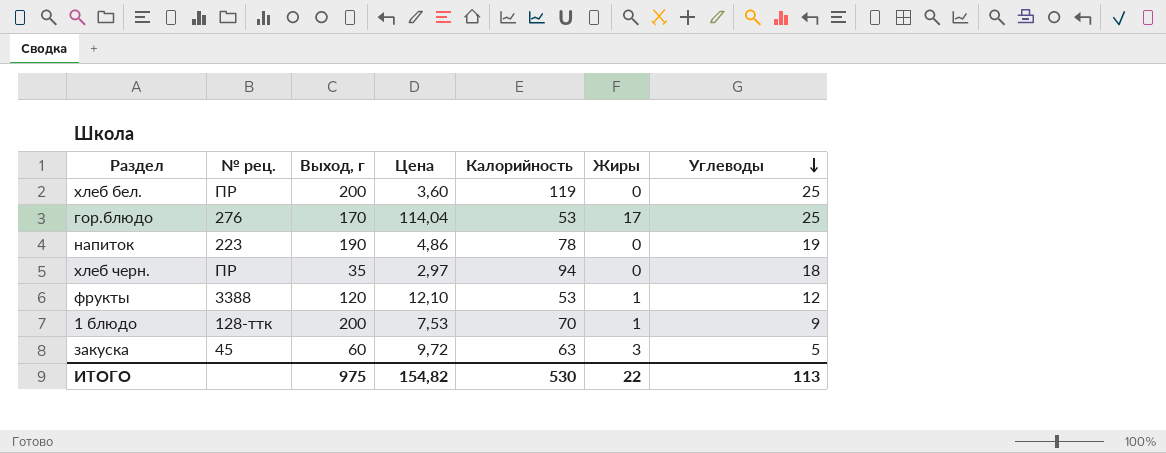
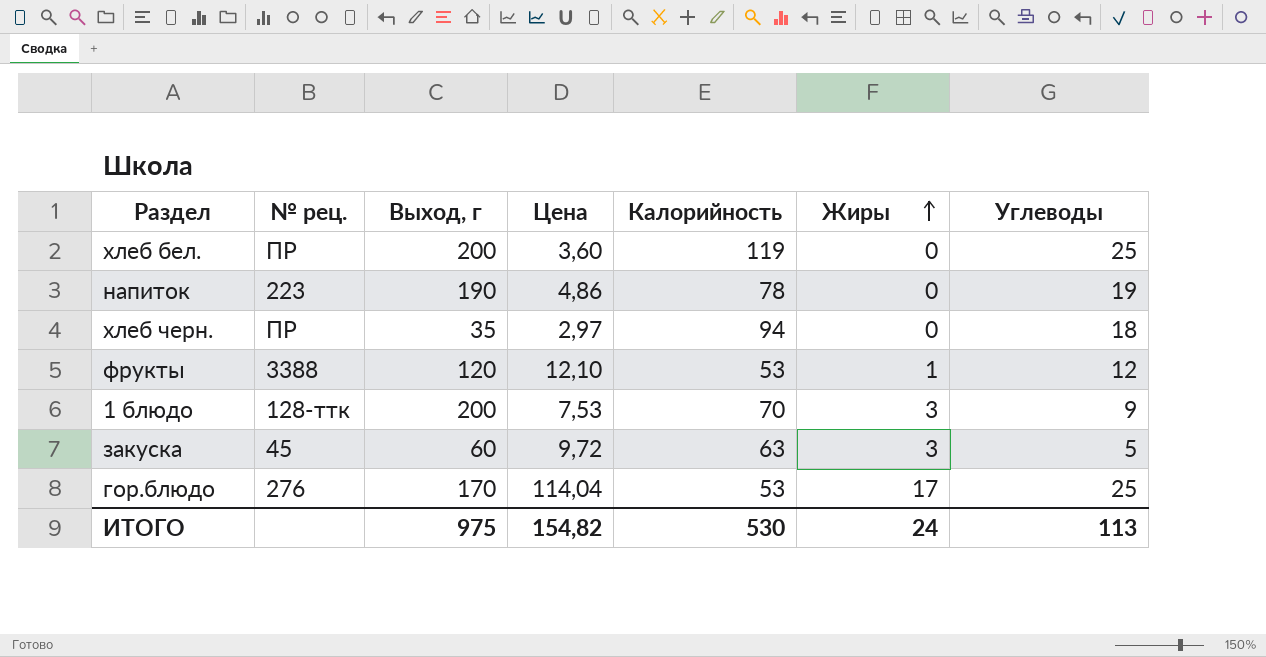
row order: Углеводы descending -> Жиры ascending
1 блюдо | Жиры: 1 -> 3
ИТОГО | Жиры: 22 -> 24

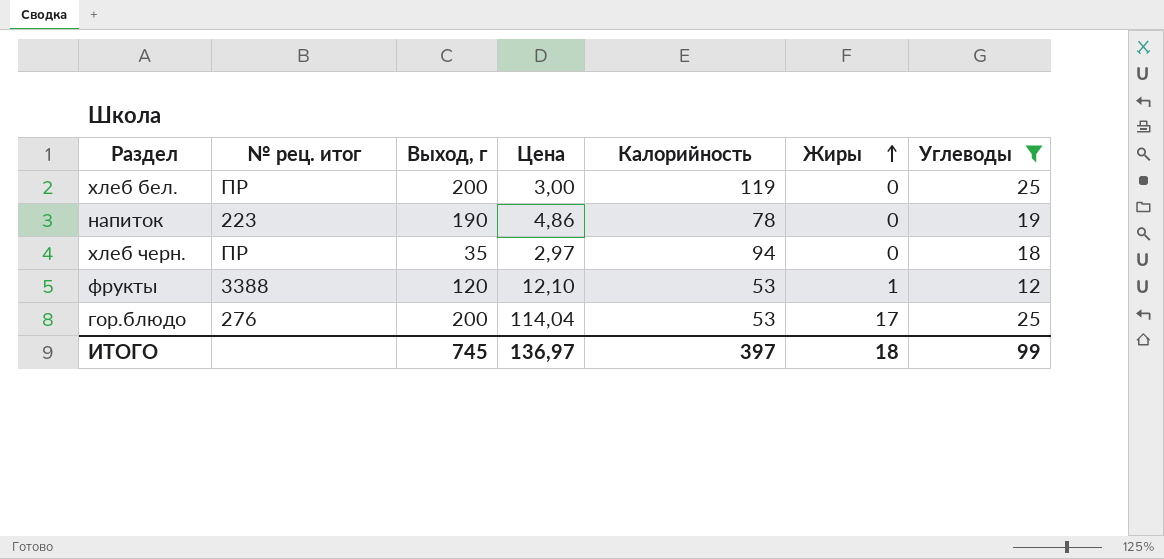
filter: none -> Углеводы >= 12
column name: № рец. -> № рец. итог
хлеб бел. | Цена: 3,60 -> 3,00
гор.блюдо | Выход, г: 170 -> 200
ИТОГО | Выход, г: 975 -> 745
ИТОГО | Цена: 154,82 -> 136,97
ИТОГО | Калорийность: 530 -> 397
ИТОГО | Жиры: 24 -> 18
ИТОГО | Углеводы: 113 -> 99

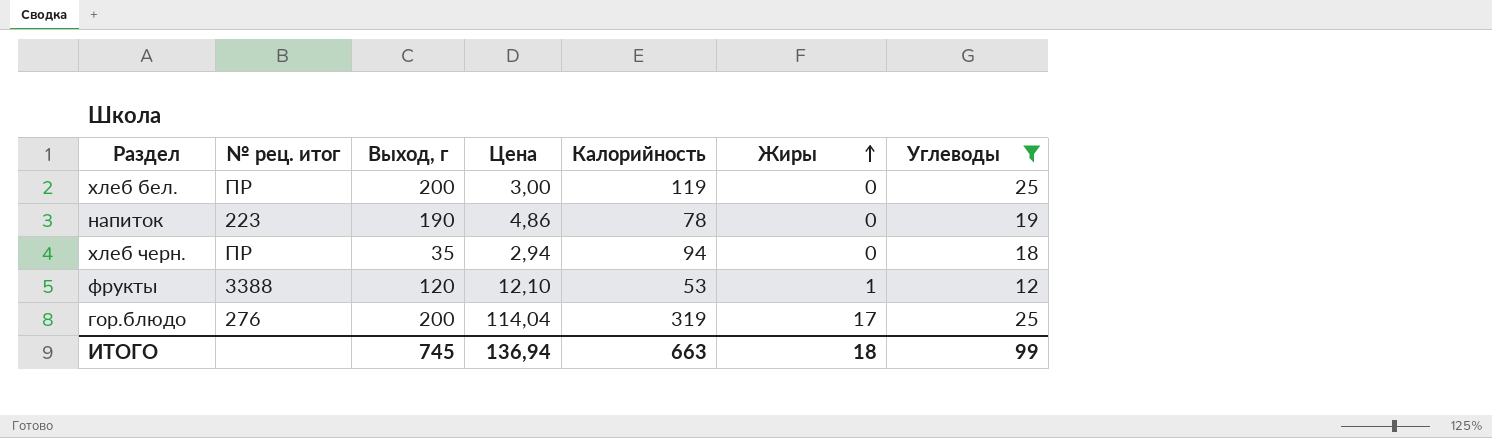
хлеб черн. | Цена: 2,97 -> 2,94
гор.блюдо | Калорийность: 53 -> 319
ИТОГО | Цена: 136,97 -> 136,94
ИТОГО | Калорийность: 397 -> 663

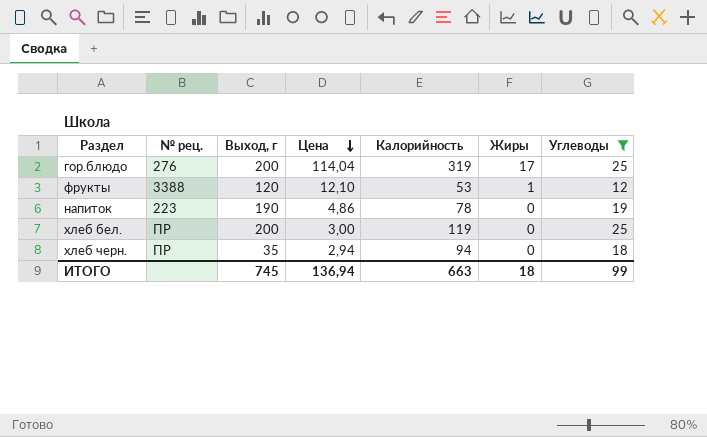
row order: Жиры ascending -> Цена descending
column name: № рец. итог -> № рец.

